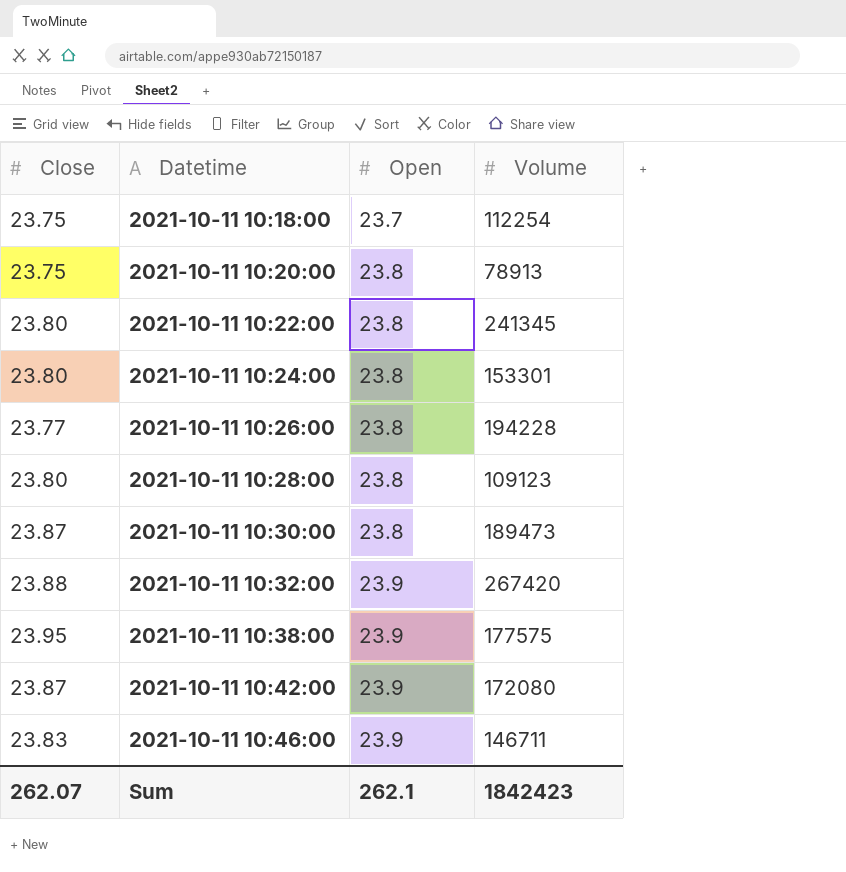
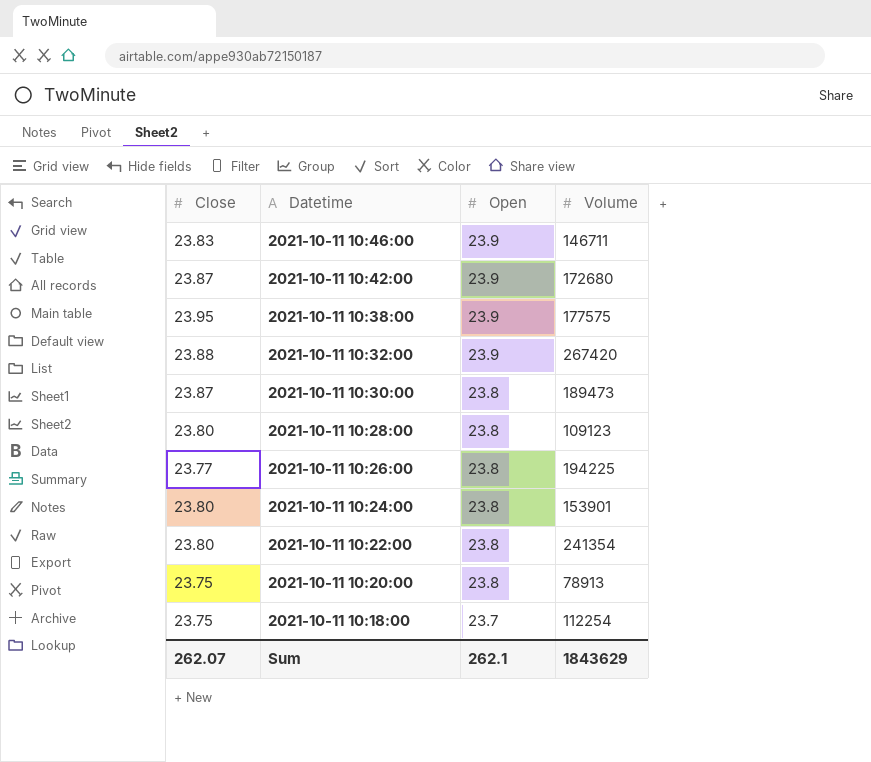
row order: Datetime ascending -> Datetime descending
2021-10-11 10:42:00 | Volume: 172080 -> 172680
2021-10-11 10:26:00 | Volume: 194228 -> 194225
2021-10-11 10:24:00 | Volume: 153301 -> 153901
2021-10-11 10:22:00 | Volume: 241345 -> 241354
Sum | Volume: 1842423 -> 1843629

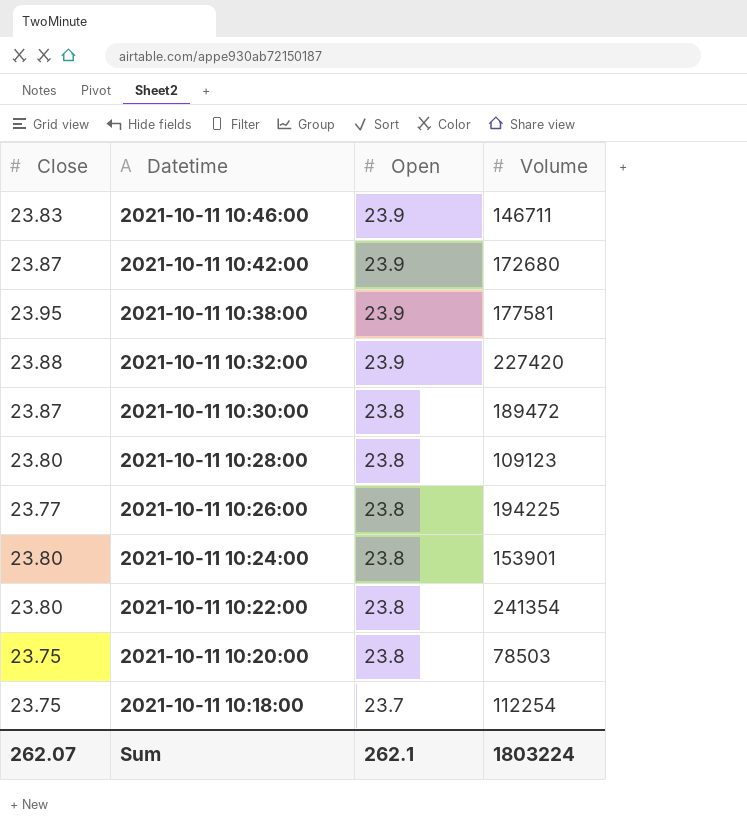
2021-10-11 10:38:00 | Volume: 177575 -> 177581
2021-10-11 10:32:00 | Volume: 267420 -> 227420
2021-10-11 10:30:00 | Volume: 189473 -> 189472
2021-10-11 10:20:00 | Volume: 78913 -> 78503
Sum | Volume: 1843629 -> 1803224

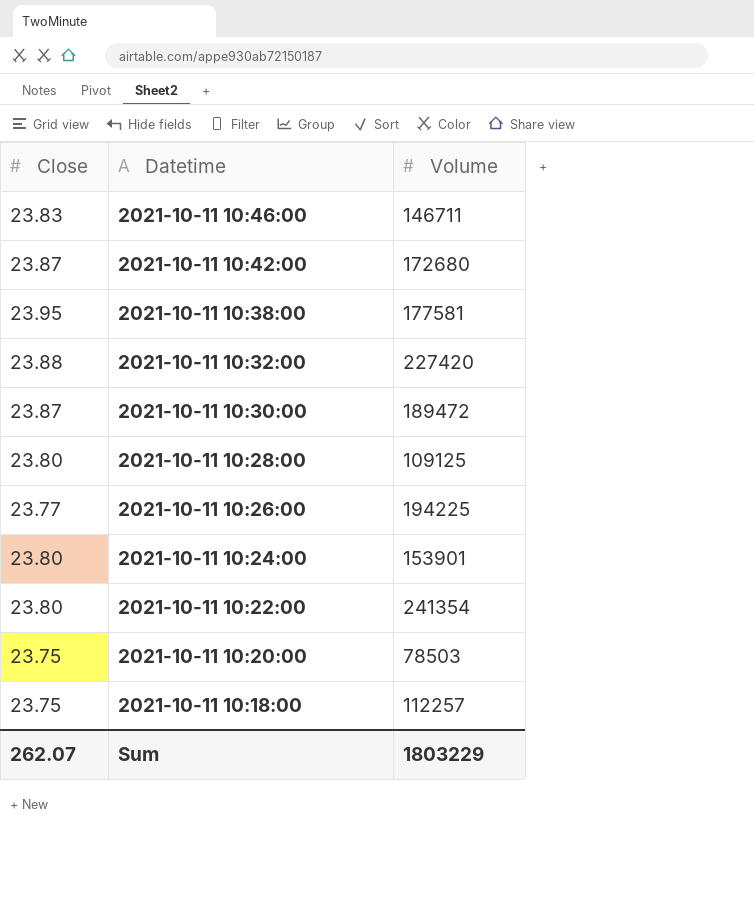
column Open | position: 3 -> none
2021-10-11 10:28:00 | Volume: 109123 -> 109125
2021-10-11 10:18:00 | Volume: 112254 -> 112257
Sum | Volume: 1803224 -> 1803229

